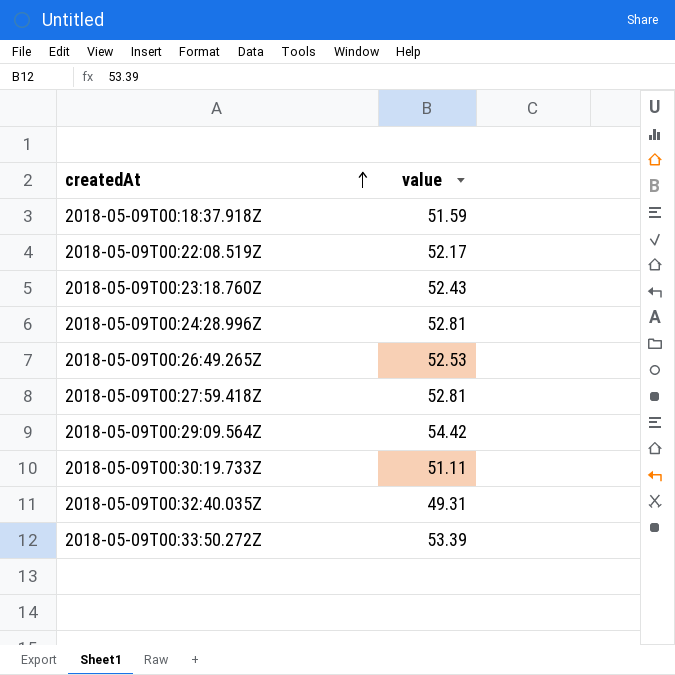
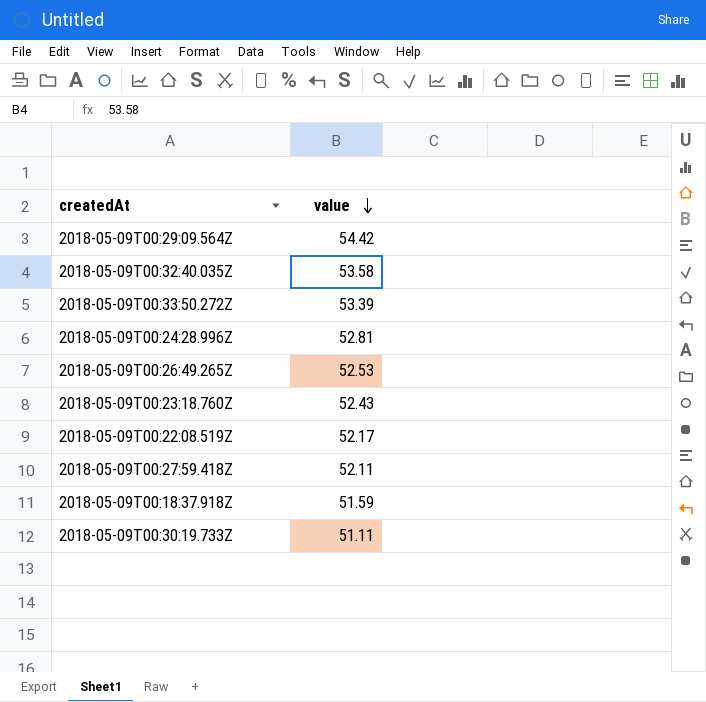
row order: createdAt ascending -> value descending
2018-05-09T00:32:40.035Z | value: 49.31 -> 53.58
2018-05-09T00:27:59.418Z | value: 52.81 -> 52.11

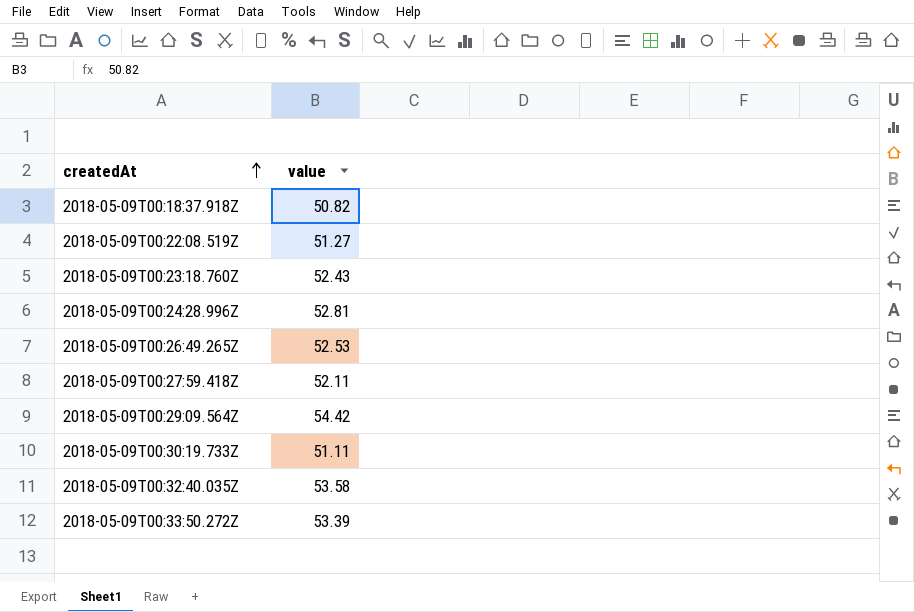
row order: value descending -> createdAt ascending
2018-05-09T00:18:37.918Z | value: 51.59 -> 50.82
2018-05-09T00:22:08.519Z | value: 52.17 -> 51.27

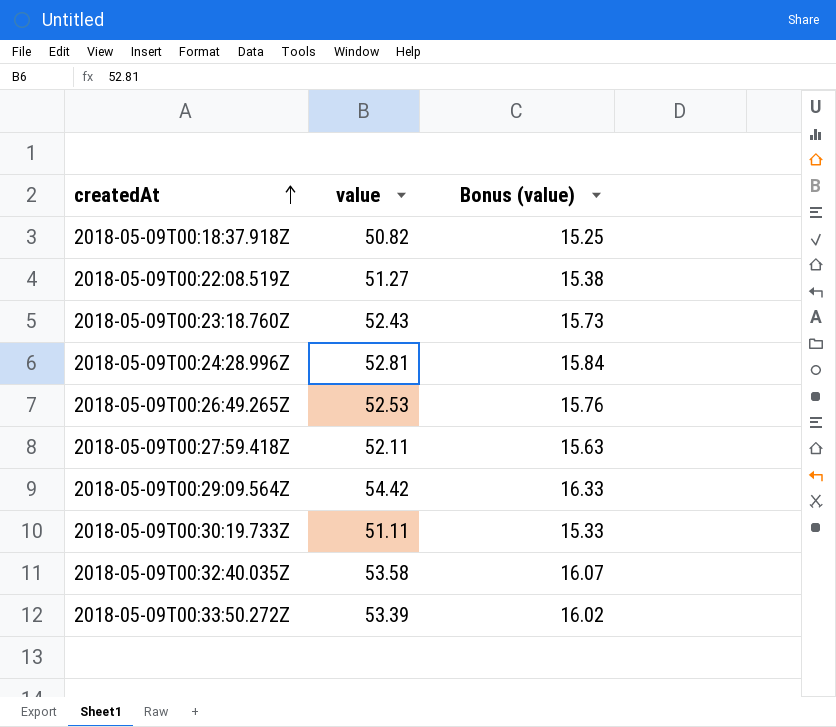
column Bonus (value) | formula: none -> [value] * 0.3

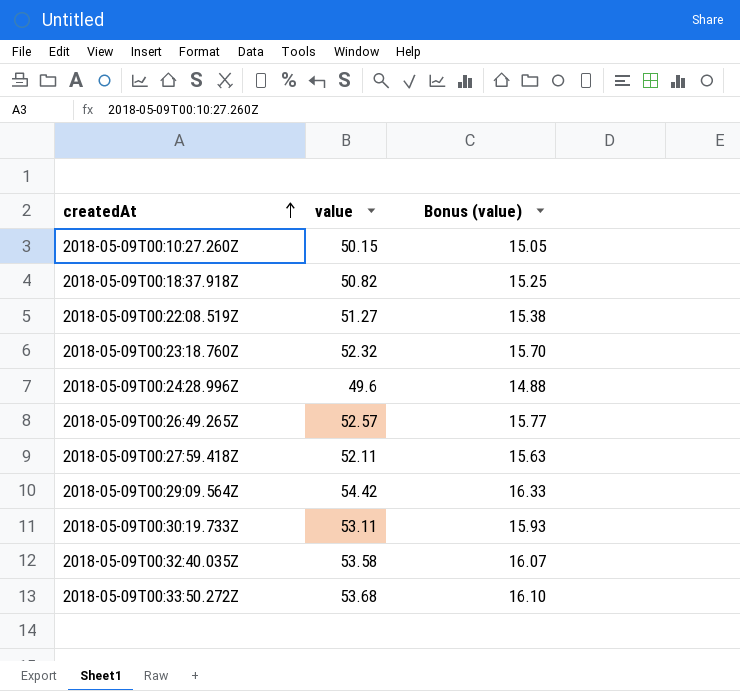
row 2018-05-09T00:10:27.260Z: none -> 50.15 | 15.05
2018-05-09T00:23:18.760Z | value: 52.43 -> 52.32
2018-05-09T00:23:18.760Z | Bonus (value): 15.73 -> 15.70
2018-05-09T00:24:28.996Z | value: 52.81 -> 49.6
2018-05-09T00:24:28.996Z | Bonus (value): 15.84 -> 14.88
2018-05-09T00:26:49.265Z | value: 52.53 -> 52.57
2018-05-09T00:26:49.265Z | Bonus (value): 15.76 -> 15.77
2018-05-09T00:30:19.733Z | value: 51.11 -> 53.11
2018-05-09T00:30:19.733Z | Bonus (value): 15.33 -> 15.93
2018-05-09T00:33:50.272Z | value: 53.39 -> 53.68
2018-05-09T00:33:50.272Z | Bonus (value): 16.02 -> 16.10

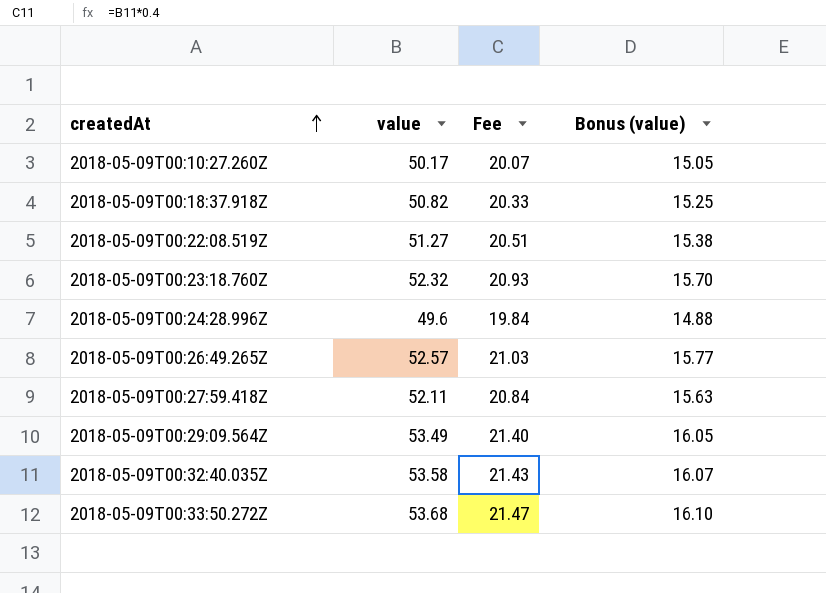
column Fee | formula: none -> [value] * 0.4
row 2018-05-09T00:30:19.733Z: 53.11 | 15.93 -> none
2018-05-09T00:10:27.260Z | value: 50.15 -> 50.17
2018-05-09T00:29:09.564Z | value: 54.42 -> 53.49
2018-05-09T00:29:09.564Z | Bonus (value): 16.33 -> 16.05

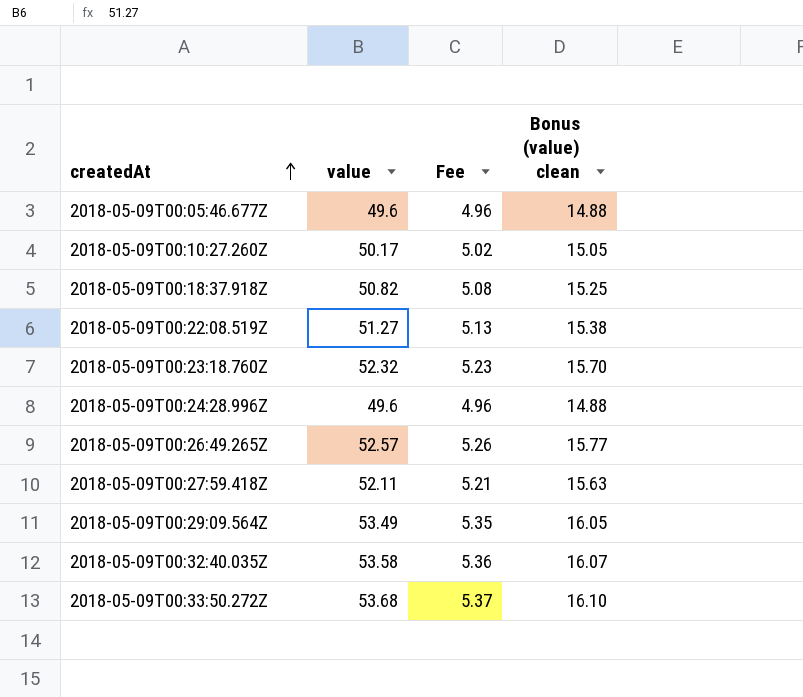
column Fee | formula: [value] * 0.4 -> [value] * 0.1
column name: Bonus (value) -> Bonus (value) clean
row 2018-05-09T00:05:46.677Z: none -> 49.6 | 4.96 | 14.88

